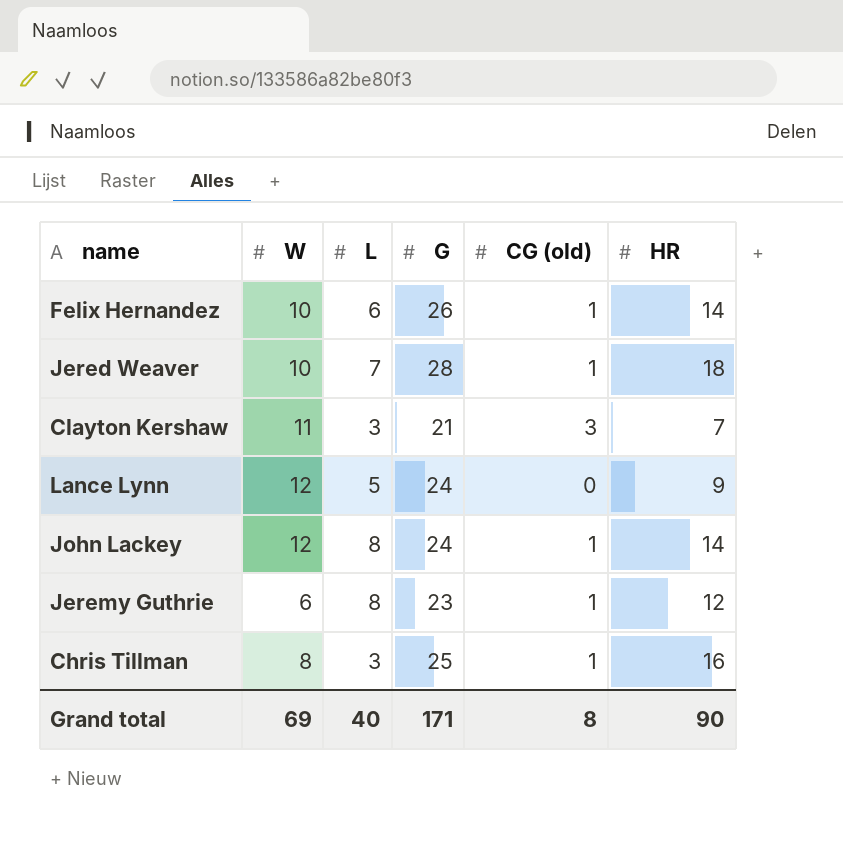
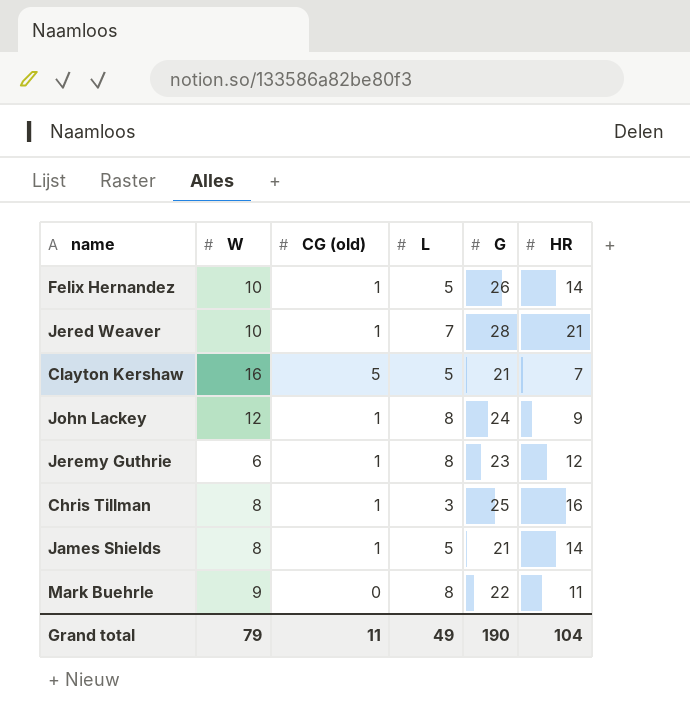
column CG (old) | position: 5 -> 3
row Lance Lynn: 12 | 5 | 24 | 0 | 9 -> none
Felix Hernandez | L: 6 -> 5
Jered Weaver | HR: 18 -> 21
Clayton Kershaw | W: 11 -> 16
Clayton Kershaw | CG (old): 3 -> 5
Clayton Kershaw | L: 3 -> 5
John Lackey | HR: 14 -> 9
row James Shields: none -> 8 | 1 | 5 | 21 | 14
row Mark Buehrle: none -> 9 | 0 | 8 | 22 | 11
Grand total | W: 69 -> 79
Grand total | CG (old): 8 -> 11
Grand total | L: 40 -> 49
Grand total | G: 171 -> 190
Grand total | HR: 90 -> 104

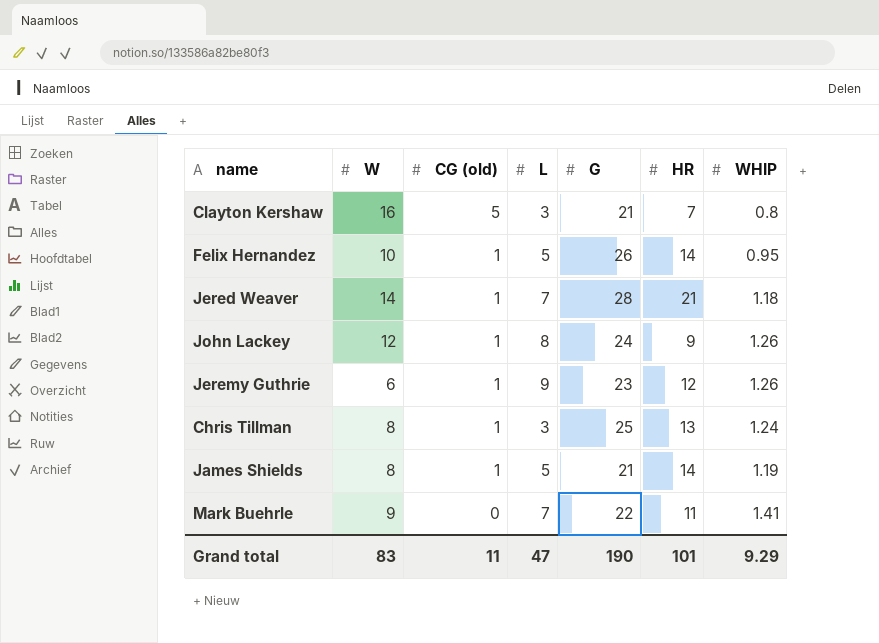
row order: none -> CG (old) descending
column WHIP | position: none -> 7
Clayton Kershaw | L: 5 -> 3
Jered Weaver | W: 10 -> 14
Jeremy Guthrie | L: 8 -> 9
Chris Tillman | HR: 16 -> 13
Mark Buehrle | L: 8 -> 7
Grand total | W: 79 -> 83
Grand total | L: 49 -> 47
Grand total | HR: 104 -> 101

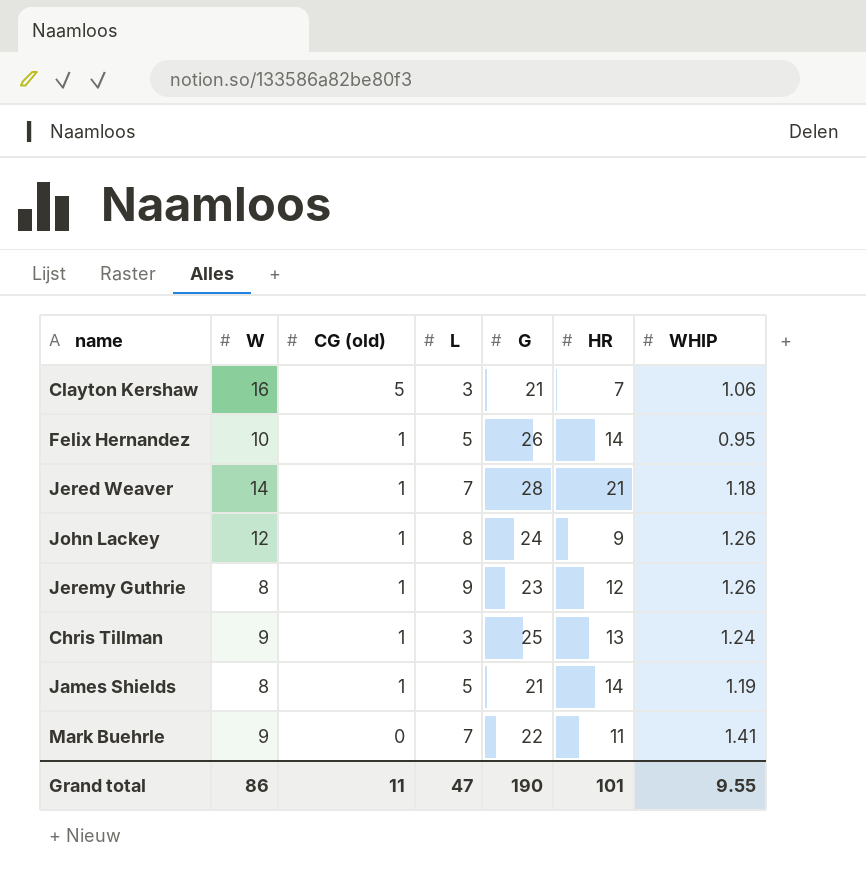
Clayton Kershaw | WHIP: 0.8 -> 1.06
Jeremy Guthrie | W: 6 -> 8
Chris Tillman | W: 8 -> 9
Grand total | W: 83 -> 86
Grand total | WHIP: 9.29 -> 9.55

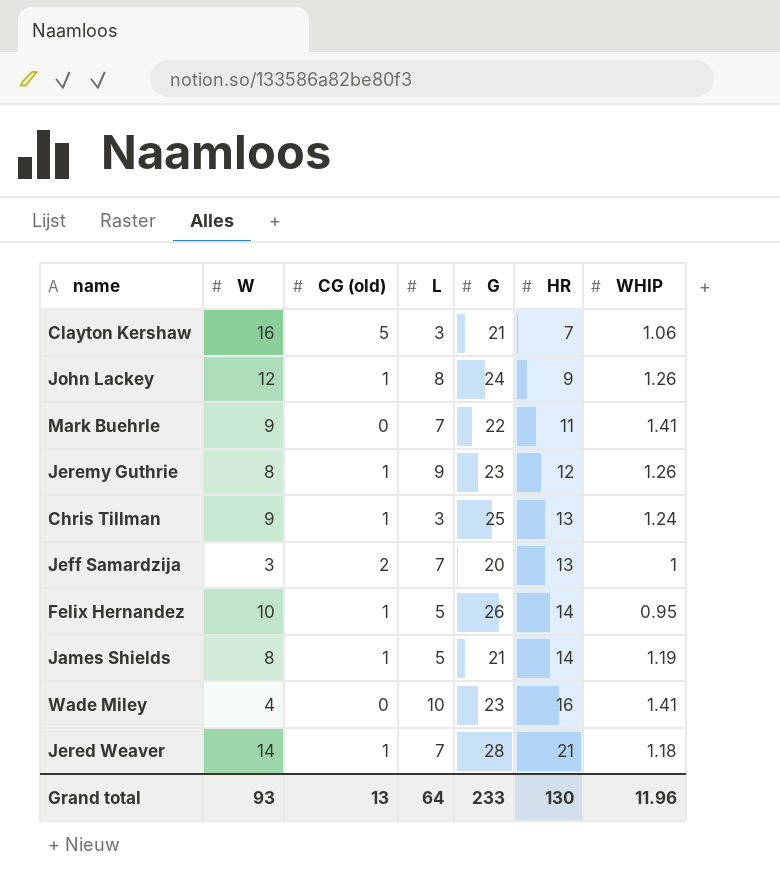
row order: CG (old) descending -> HR ascending
row Jeff Samardzija: none -> 3 | 2 | 7 | 20 | 13 | 1
row Wade Miley: none -> 4 | 0 | 10 | 23 | 16 | 1.41
Grand total | W: 86 -> 93
Grand total | CG (old): 11 -> 13
Grand total | L: 47 -> 64
Grand total | G: 190 -> 233
Grand total | HR: 101 -> 130
Grand total | WHIP: 9.55 -> 11.96

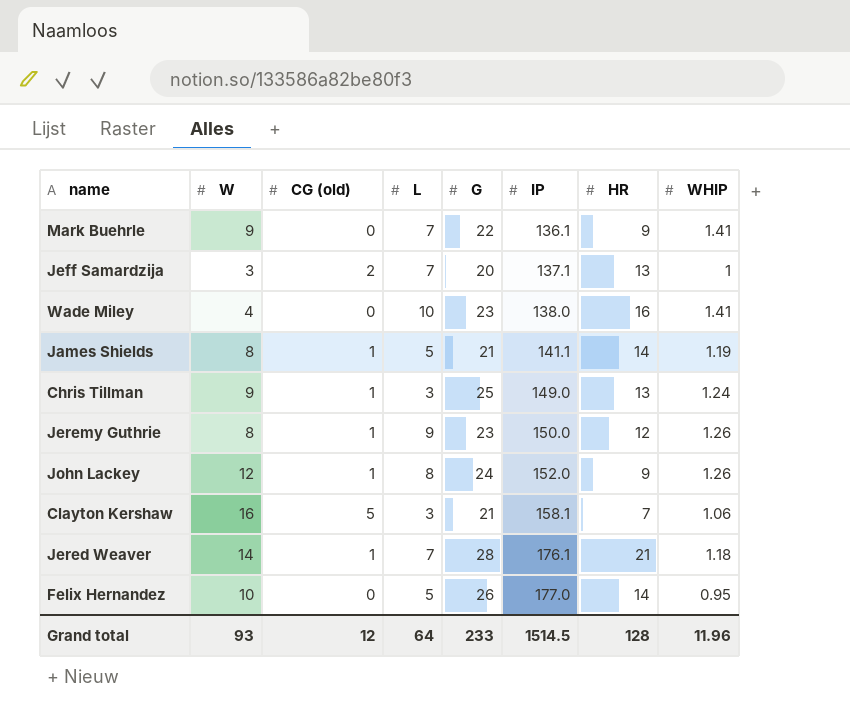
row order: HR ascending -> IP ascending
column IP | position: none -> 6
Mark Buehrle | HR: 11 -> 9
Felix Hernandez | CG (old): 1 -> 0
Grand total | CG (old): 13 -> 12
Grand total | HR: 130 -> 128

